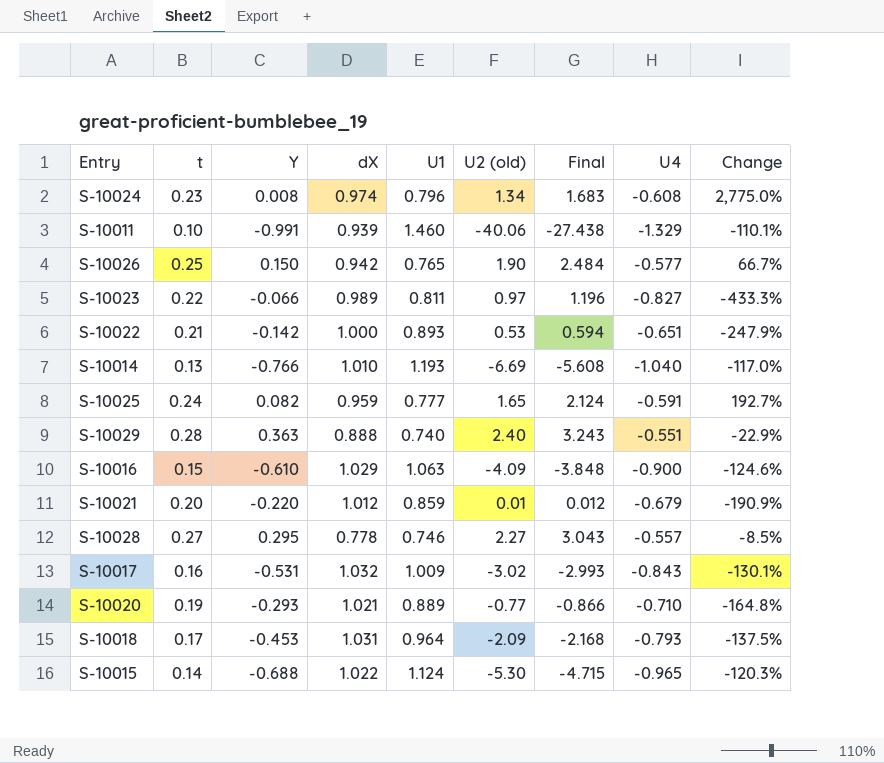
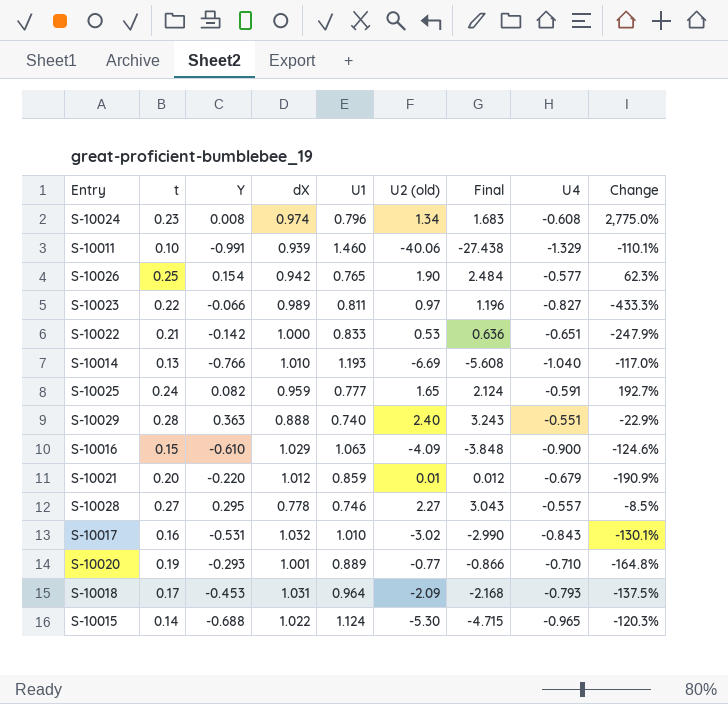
S-10026 | Y: 0.150 -> 0.154
S-10026 | Change: 66.7% -> 62.3%
S-10022 | U1: 0.893 -> 0.833
S-10022 | Final: 0.594 -> 0.636
S-10017 | U1: 1.009 -> 1.010
S-10017 | Final: -2.993 -> -2.990
S-10020 | dX: 1.021 -> 1.001

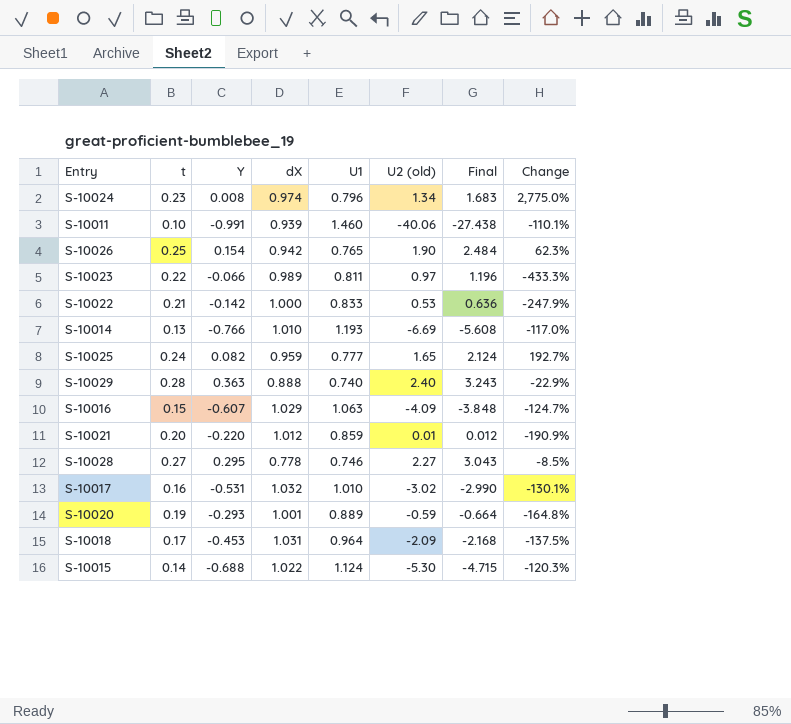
column U4 | position: 8 -> none
S-10016 | Y: -0.610 -> -0.607
S-10016 | Change: -124.6% -> -124.7%
S-10020 | U2 (old): -0.77 -> -0.59
S-10020 | Final: -0.866 -> -0.664

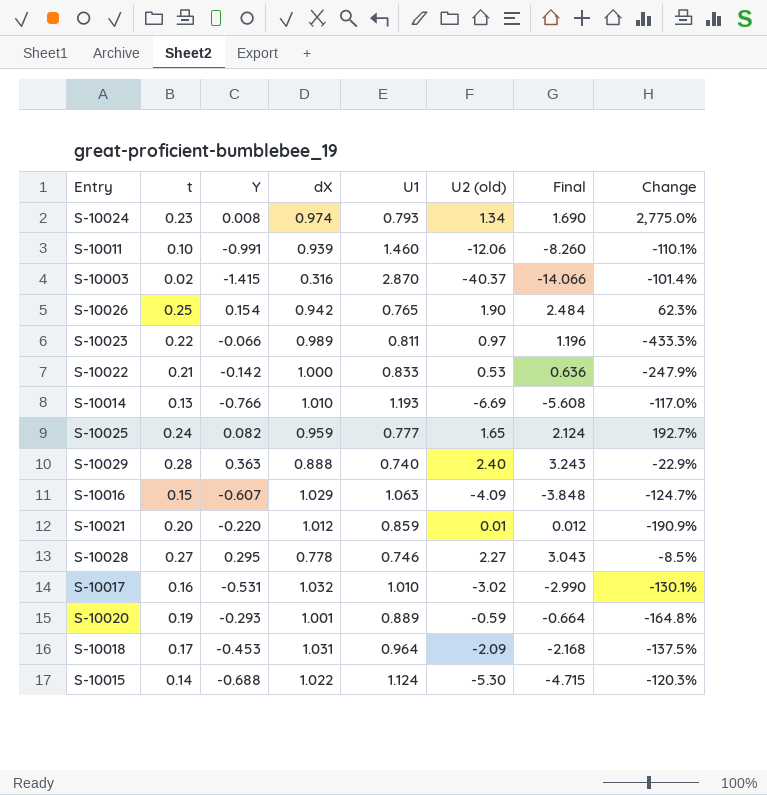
S-10024 | U1: 0.796 -> 0.793
S-10024 | Final: 1.683 -> 1.690
S-10011 | U2 (old): -40.06 -> -12.06
S-10011 | Final: -27.438 -> -8.260
row S-10003: none -> 0.02 | -1.415 | 0.316 | 2.870 | -40.37 | -14.066 | -101.4%

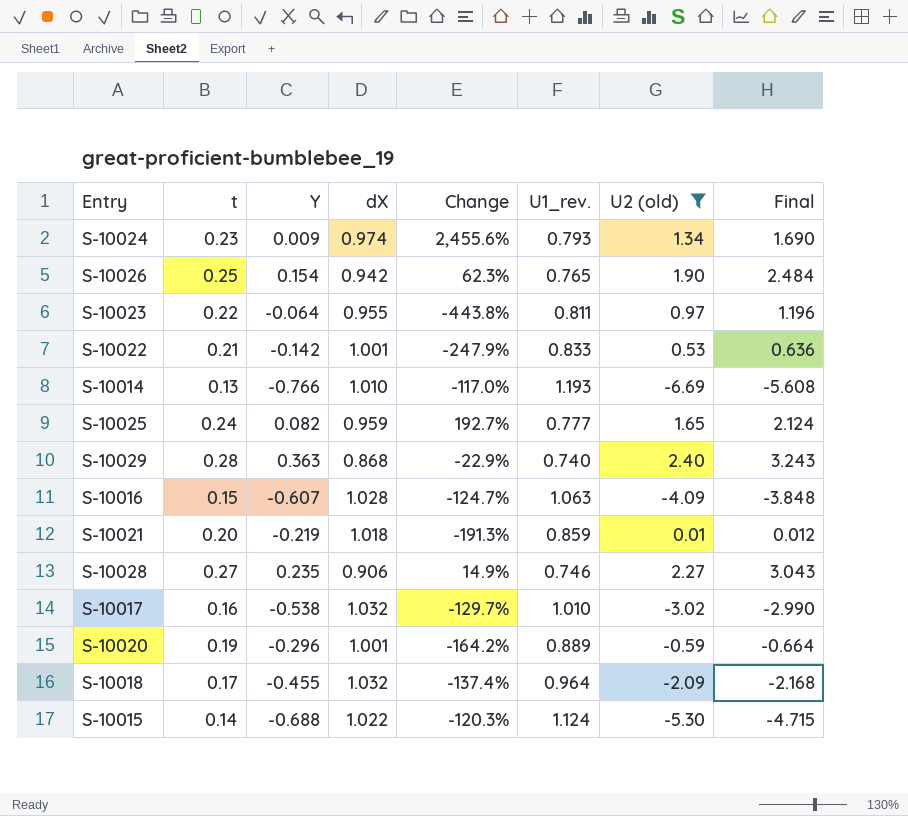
filter: none -> U2 (old) >= -6.69
column Change | position: 8 -> 5
column name: U1 -> U1_rev.
S-10024 | Y: 0.008 -> 0.009
S-10024 | Change: 2,775.0% -> 2,455.6%
S-10023 | Y: -0.066 -> -0.064
S-10023 | dX: 0.989 -> 0.955
S-10023 | Change: -433.3% -> -443.8%
S-10022 | dX: 1.000 -> 1.001
S-10029 | dX: 0.888 -> 0.868
S-10016 | dX: 1.029 -> 1.028
S-10021 | Y: -0.220 -> -0.219
S-10021 | dX: 1.012 -> 1.018
S-10021 | Change: -190.9% -> -191.3%
S-10028 | Y: 0.295 -> 0.235
S-10028 | dX: 0.778 -> 0.906
S-10028 | Change: -8.5% -> 14.9%
S-10017 | Y: -0.531 -> -0.538
S-10017 | Change: -130.1% -> -129.7%
S-10020 | Y: -0.293 -> -0.296
S-10020 | Change: -164.8% -> -164.2%
S-10018 | Y: -0.453 -> -0.455
S-10018 | dX: 1.031 -> 1.032
S-10018 | Change: -137.5% -> -137.4%

